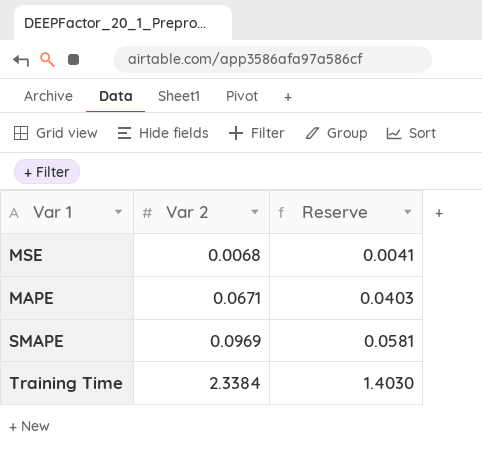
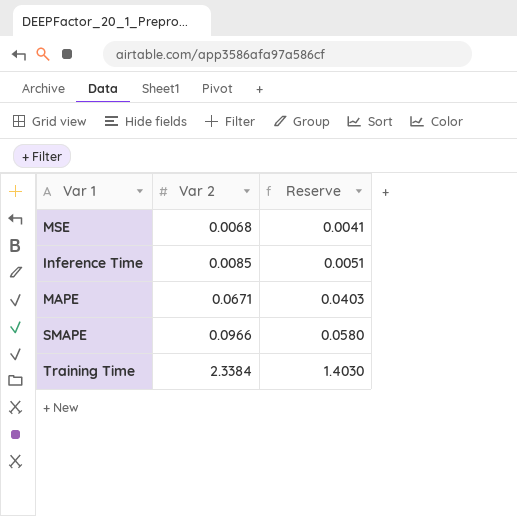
row Inference Time: none -> 0.0085 | 0.0051
SMAPE | Var 2: 0.0969 -> 0.0966
SMAPE | Reserve: 0.0581 -> 0.0580

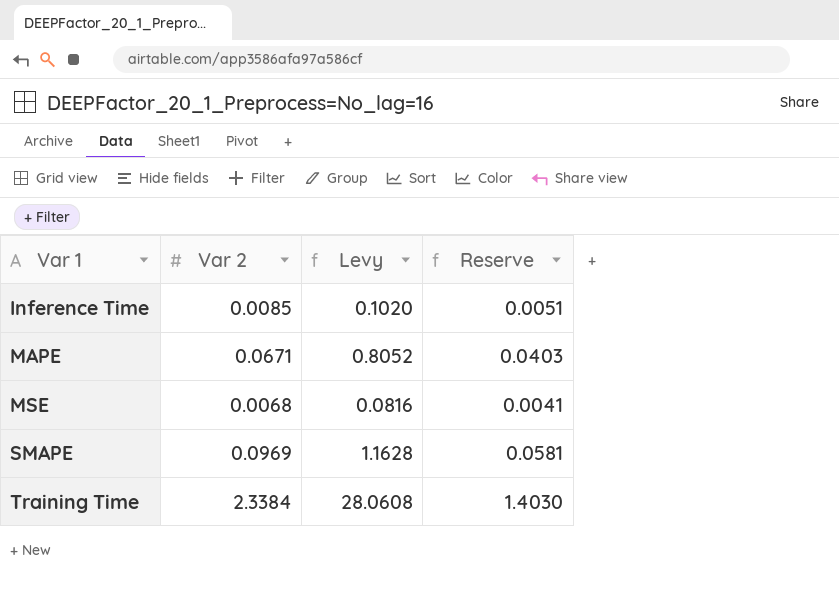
row order: Var 2 ascending -> Var 1 ascending
column Levy | formula: none -> [Var 2] * 12
SMAPE | Var 2: 0.0966 -> 0.0969
SMAPE | Reserve: 0.0580 -> 0.0581

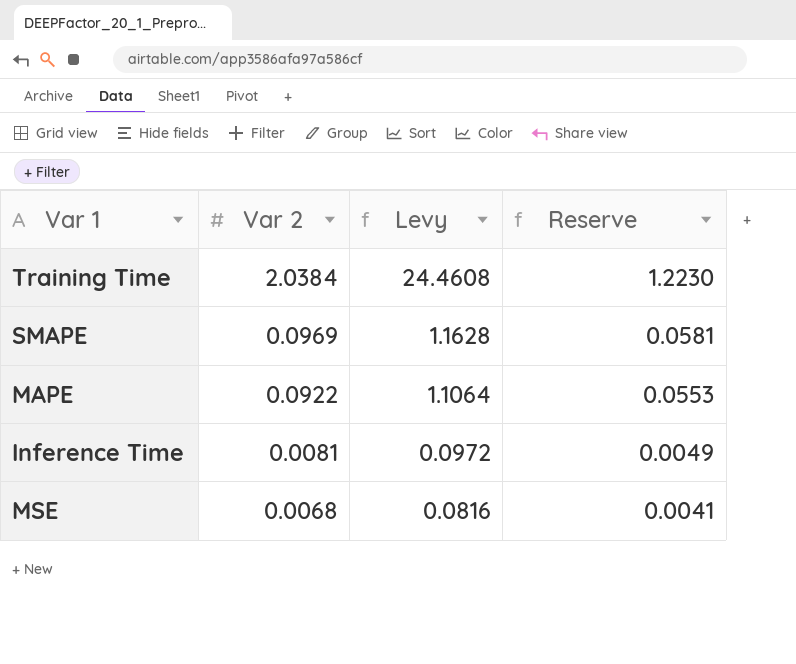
row order: Var 1 ascending -> Var 2 descending
Training Time | Var 2: 2.3384 -> 2.0384
Training Time | Levy: 28.0608 -> 24.4608
Training Time | Reserve: 1.4030 -> 1.2230
MAPE | Var 2: 0.0671 -> 0.0922
MAPE | Levy: 0.8052 -> 1.1064
MAPE | Reserve: 0.0403 -> 0.0553
Inference Time | Var 2: 0.0085 -> 0.0081
Inference Time | Levy: 0.1020 -> 0.0972
Inference Time | Reserve: 0.0051 -> 0.0049

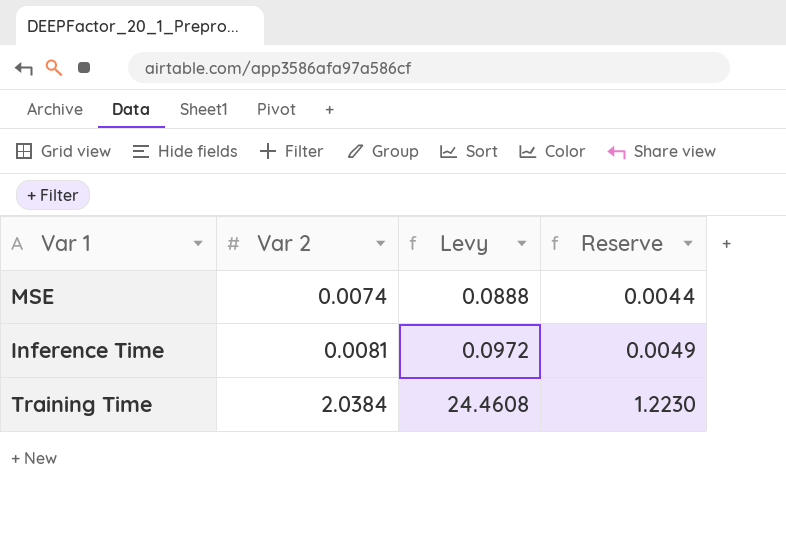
row order: Var 2 descending -> Var 2 ascending
row SMAPE: 0.0969 | 1.1628 | 0.0581 -> none
row MAPE: 0.0922 | 1.1064 | 0.0553 -> none
MSE | Var 2: 0.0068 -> 0.0074
MSE | Levy: 0.0816 -> 0.0888
MSE | Reserve: 0.0041 -> 0.0044

